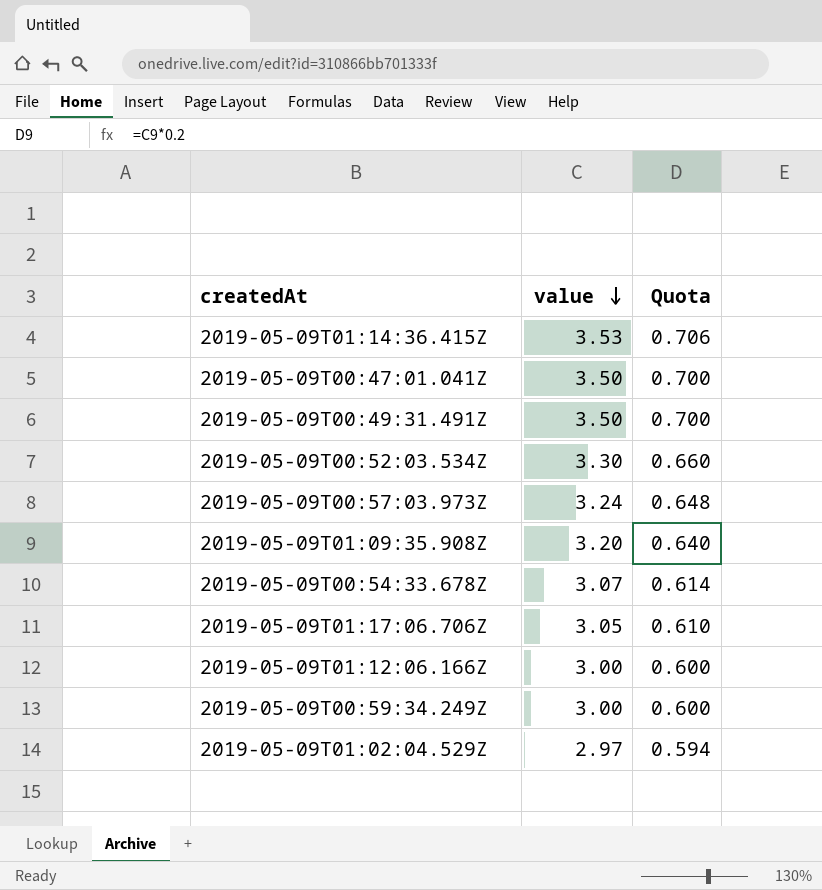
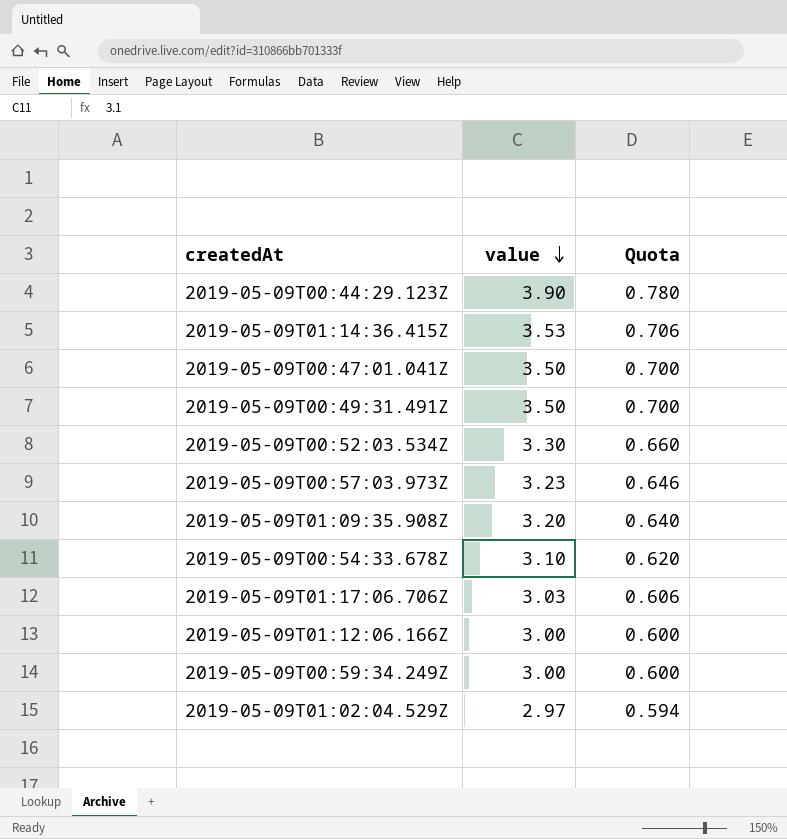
row 2019-05-09T00:44:29.123Z: none -> 3.90 | 0.780
2019-05-09T00:57:03.973Z | value: 3.24 -> 3.23
2019-05-09T00:57:03.973Z | Quota: 0.648 -> 0.646
2019-05-09T00:54:33.678Z | value: 3.07 -> 3.10
2019-05-09T00:54:33.678Z | Quota: 0.614 -> 0.620
2019-05-09T01:17:06.706Z | value: 3.05 -> 3.03
2019-05-09T01:17:06.706Z | Quota: 0.610 -> 0.606

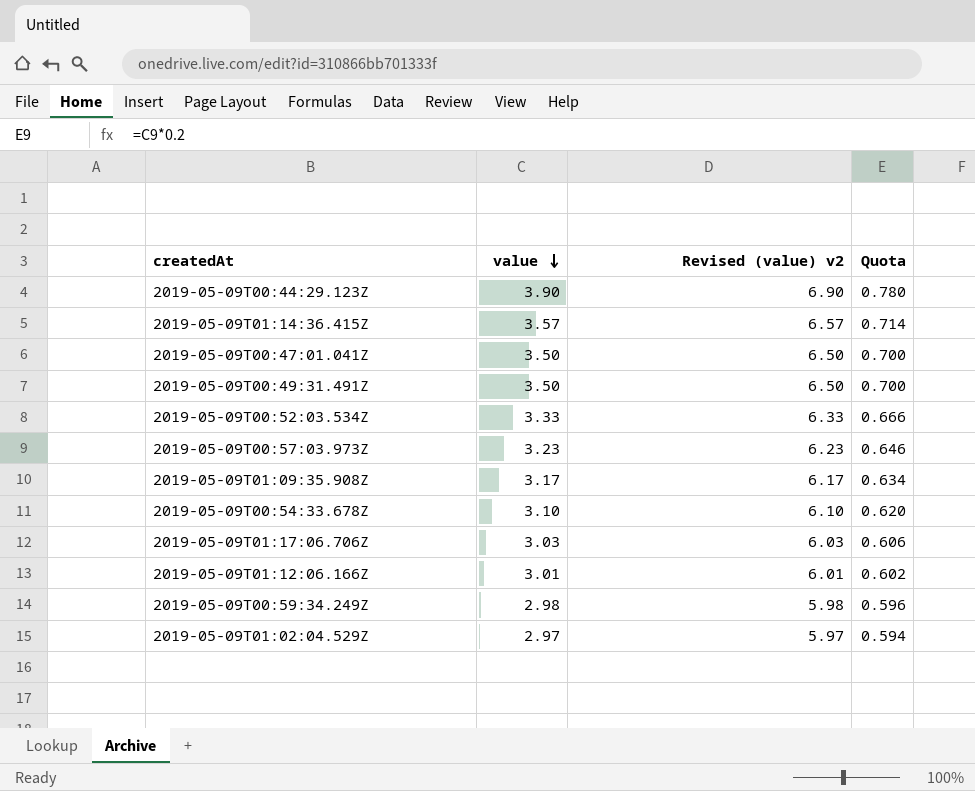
column Revised (value) v2 | formula: none -> [value] + 3
2019-05-09T01:14:36.415Z | value: 3.53 -> 3.57
2019-05-09T01:14:36.415Z | Quota: 0.706 -> 0.714
2019-05-09T00:52:03.534Z | value: 3.30 -> 3.33
2019-05-09T00:52:03.534Z | Quota: 0.660 -> 0.666
2019-05-09T01:09:35.908Z | value: 3.20 -> 3.17
2019-05-09T01:09:35.908Z | Quota: 0.640 -> 0.634
2019-05-09T01:12:06.166Z | value: 3.00 -> 3.01
2019-05-09T01:12:06.166Z | Quota: 0.600 -> 0.602
2019-05-09T00:59:34.249Z | value: 3.00 -> 2.98
2019-05-09T00:59:34.249Z | Quota: 0.600 -> 0.596

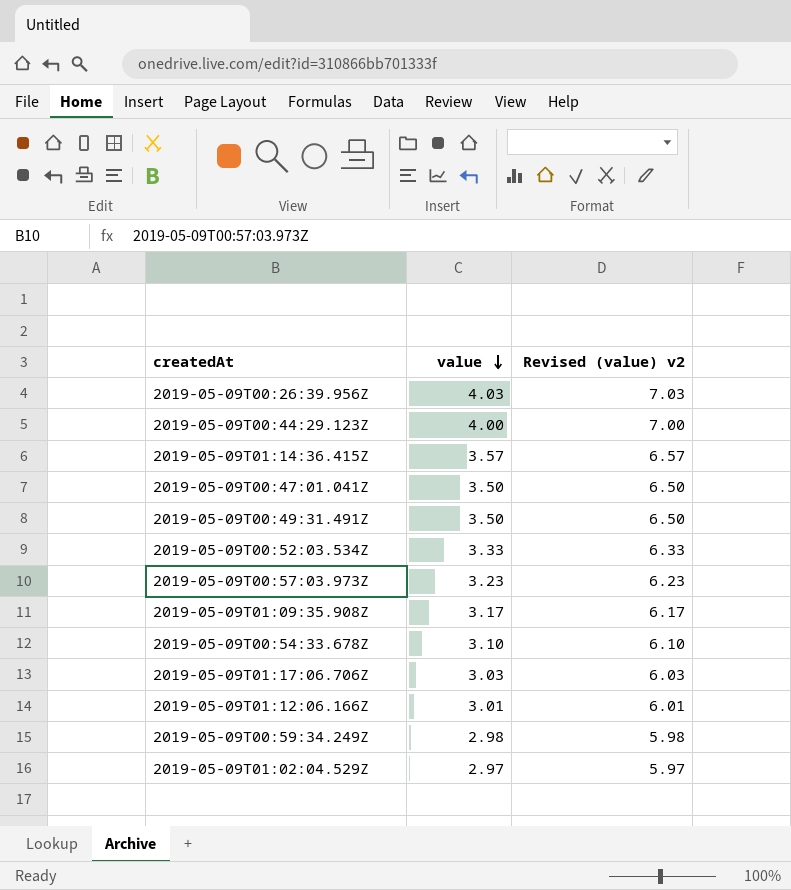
column Quota | formula: [value] * 0.2 -> none
row 2019-05-09T00:26:39.956Z: none -> 4.03 | 7.03
2019-05-09T00:44:29.123Z | value: 3.90 -> 4.00
2019-05-09T00:44:29.123Z | Revised (value) v2: 6.90 -> 7.00

